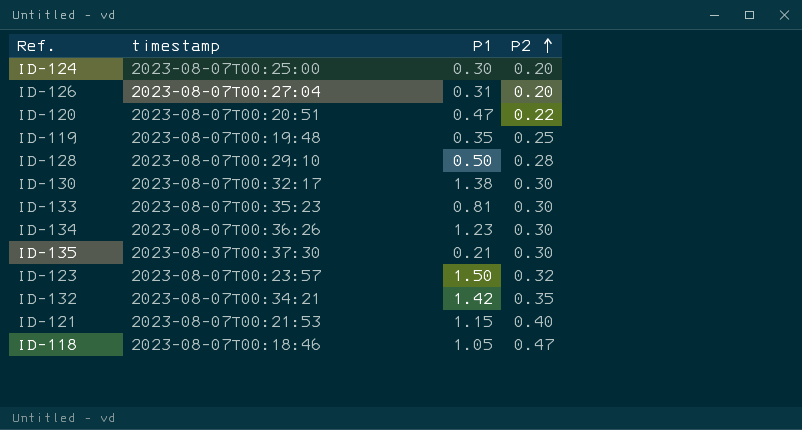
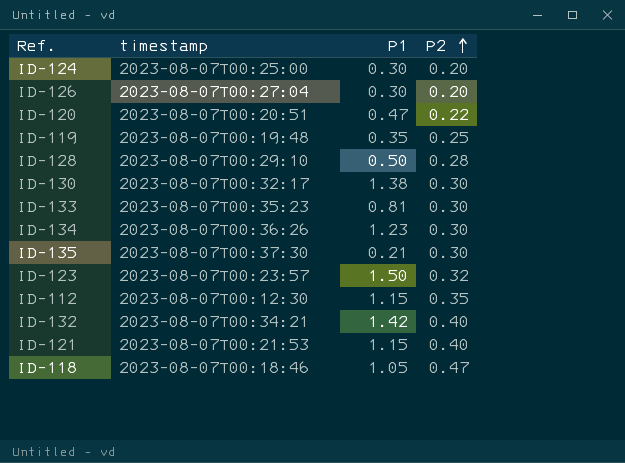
ID-126 | P1: 0.31 -> 0.30
row ID-112: none -> 2023-08-07T00:12:30 | 1.15 | 0.35
ID-132 | P2: 0.35 -> 0.40

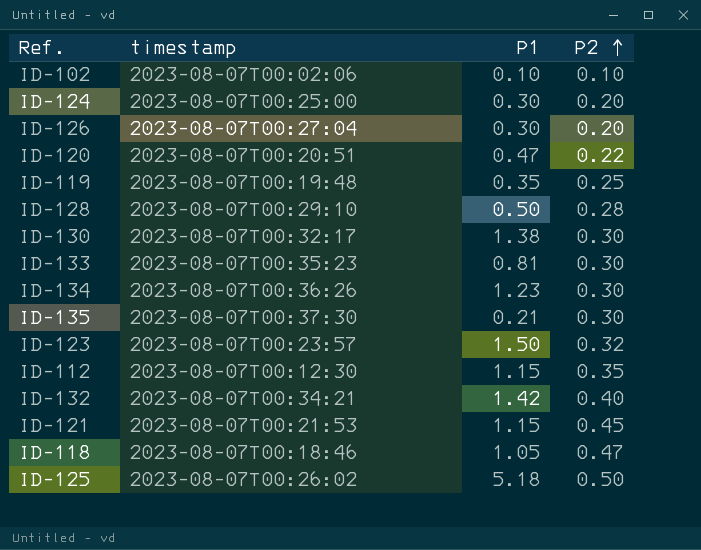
row ID-102: none -> 2023-08-07T00:02:06 | 0.10 | 0.10
ID-121 | P2: 0.40 -> 0.45
row ID-125: none -> 2023-08-07T00:26:02 | 5.18 | 0.50

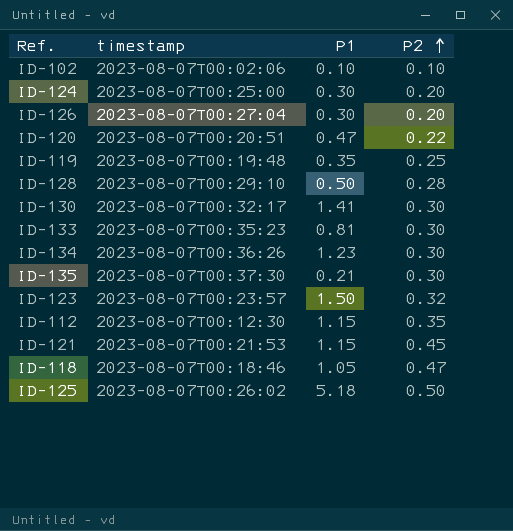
row ID-132: 2023-08-07T00:34:21 | 1.42 | 0.40 -> none
ID-130 | P1: 1.38 -> 1.41

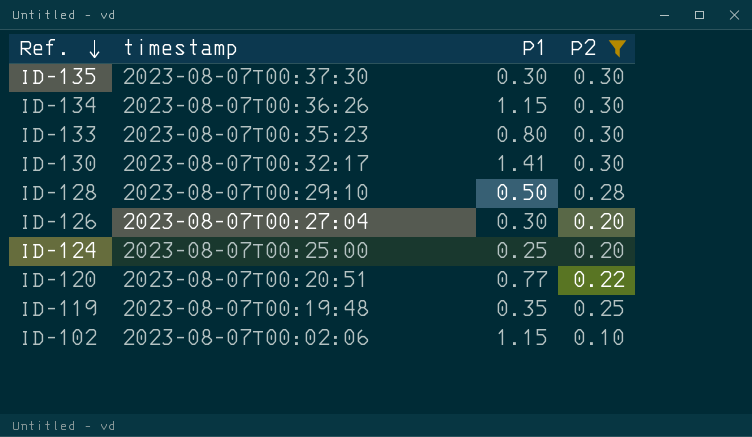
filter: none -> P2 <= 0.30
row order: P2 ascending -> Ref. descending
ID-135 | P1: 0.21 -> 0.30
ID-134 | P1: 1.23 -> 1.15
ID-133 | P1: 0.81 -> 0.80
ID-124 | P1: 0.30 -> 0.25
ID-120 | P1: 0.47 -> 0.77
ID-102 | P1: 0.10 -> 1.15

